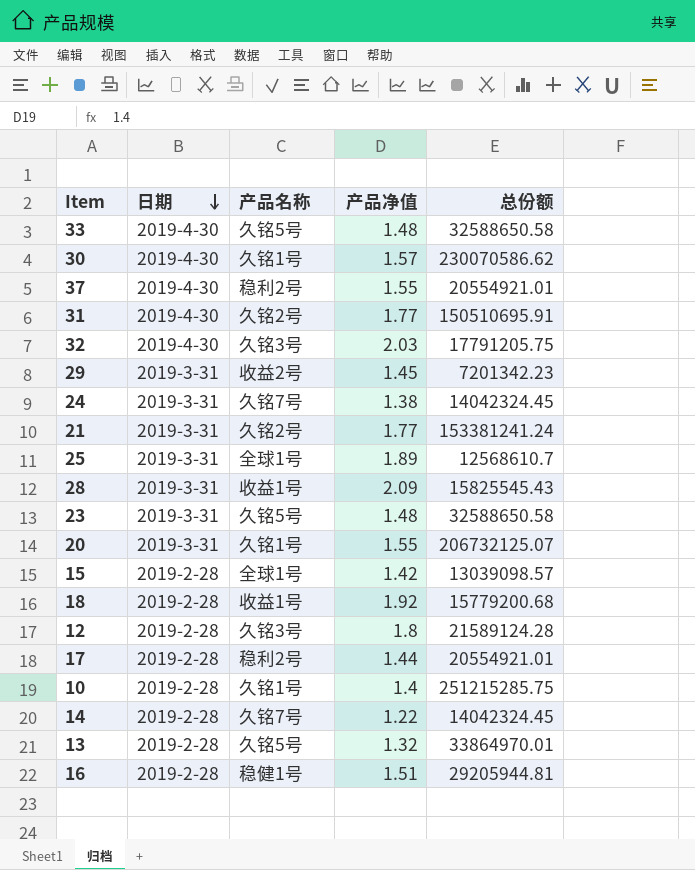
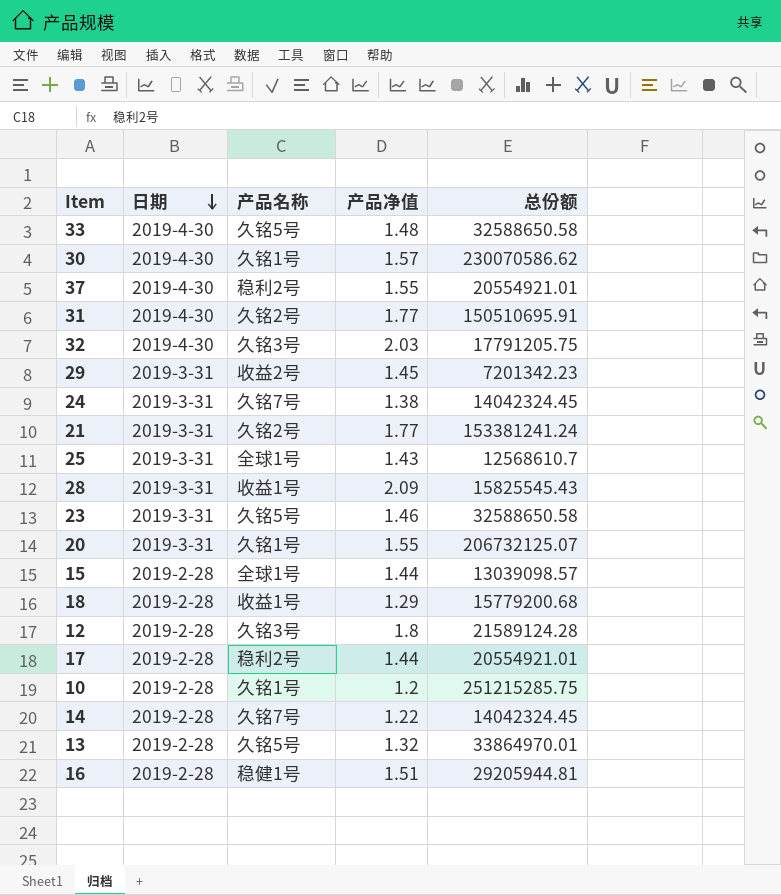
25 | 产品净值: 1.89 -> 1.43
23 | 产品净值: 1.48 -> 1.46
15 | 产品净值: 1.42 -> 1.44
18 | 产品净值: 1.92 -> 1.29
10 | 产品净值: 1.4 -> 1.2

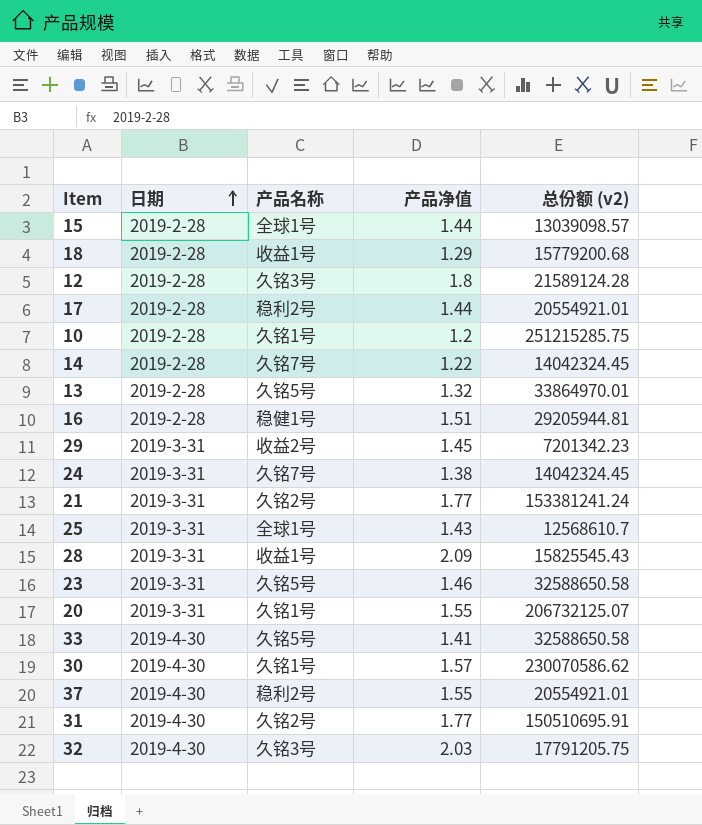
row order: 日期 descending -> 日期 ascending
column name: 总份额 -> 总份额 (v2)
33 | 产品净值: 1.48 -> 1.41

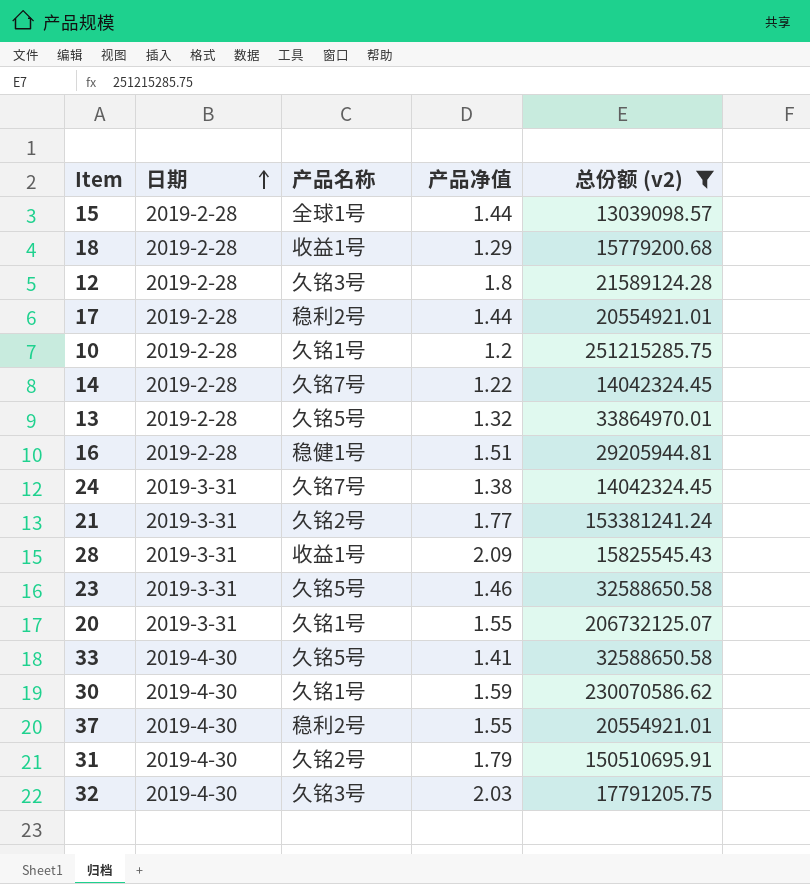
filter: none -> 总份额 (v2) >= 13039098.57
30 | 产品净值: 1.57 -> 1.59
31 | 产品净值: 1.77 -> 1.79

